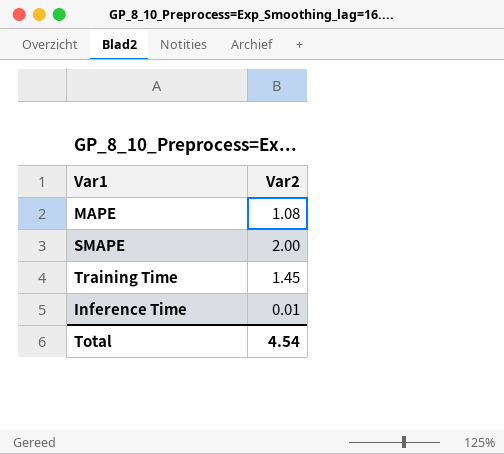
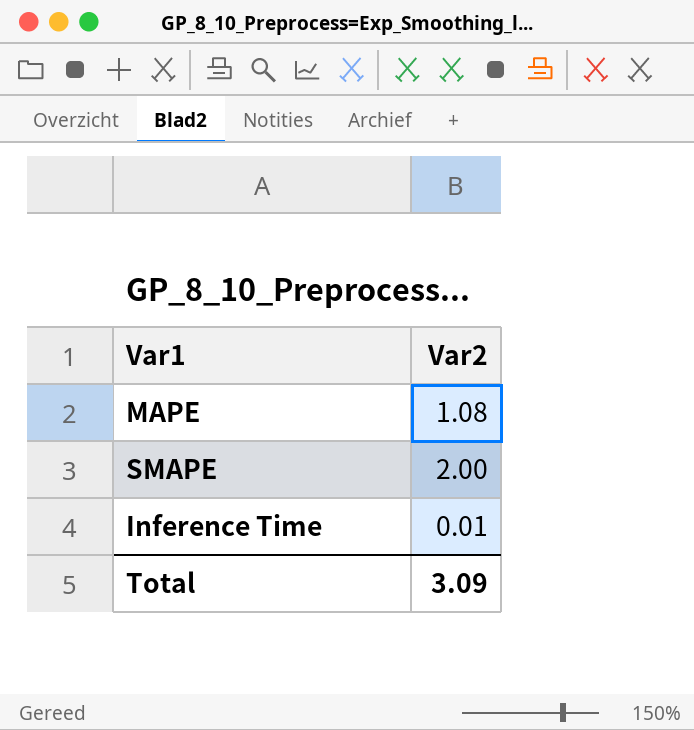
row Training Time: 1.45 -> none
Total | Var2: 4.54 -> 3.09

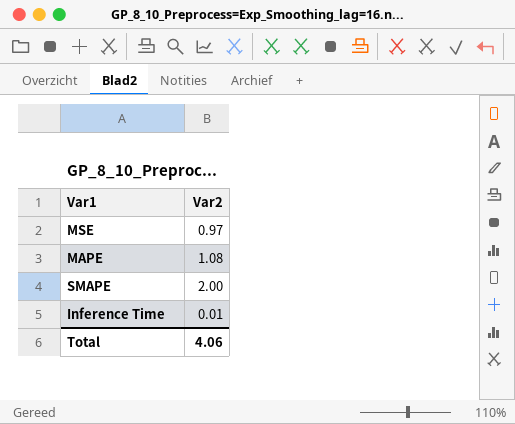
row MSE: none -> 0.97
Total | Var2: 3.09 -> 4.06

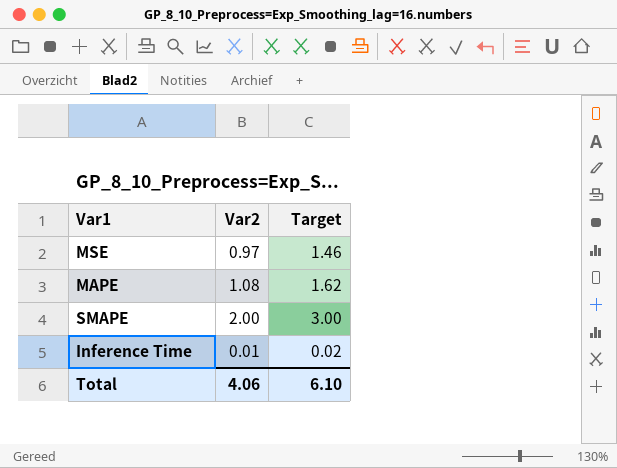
column Target | formula: none -> [Var2] * 1.5

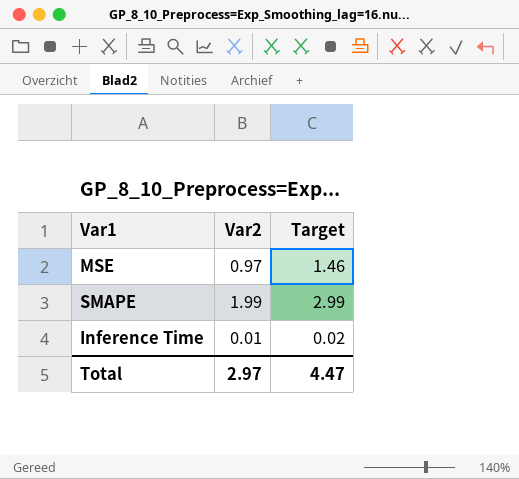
row MAPE: 1.08 | 1.62 -> none
SMAPE | Var2: 2.00 -> 1.99
SMAPE | Target: 3.00 -> 2.99
Total | Var2: 4.06 -> 2.97
Total | Target: 6.10 -> 4.47

